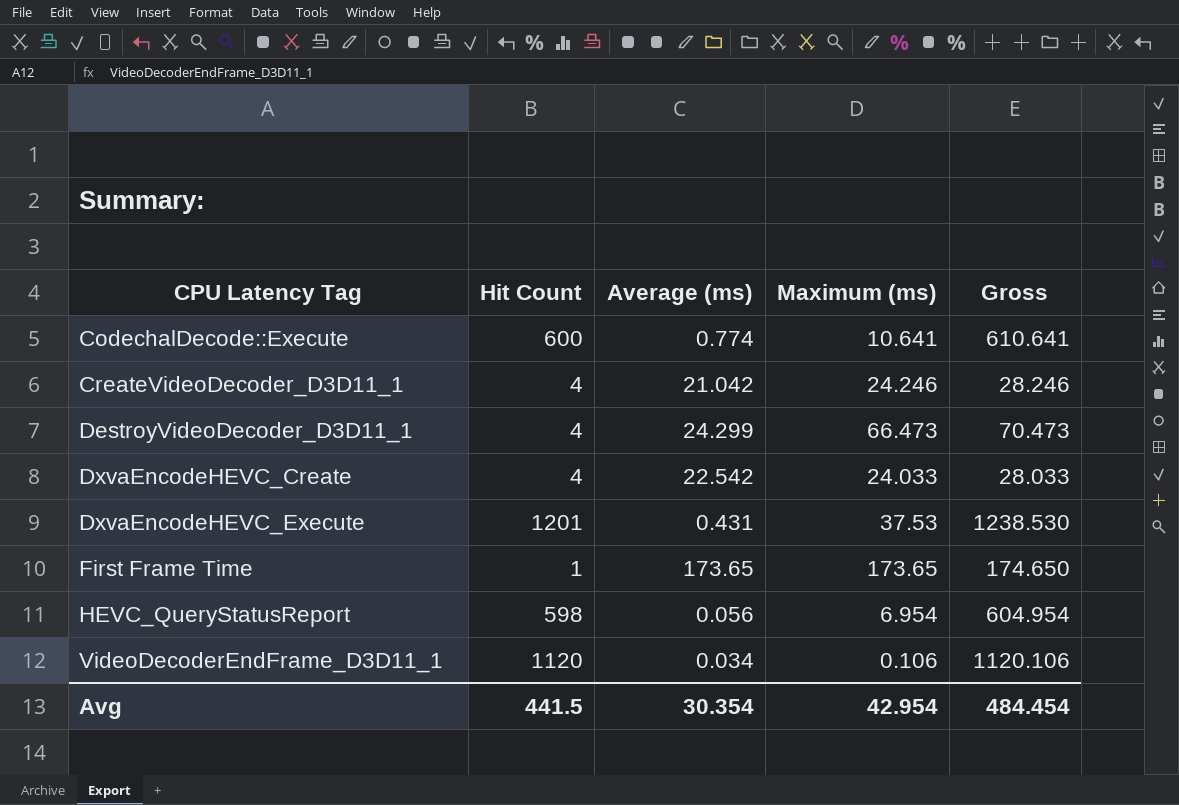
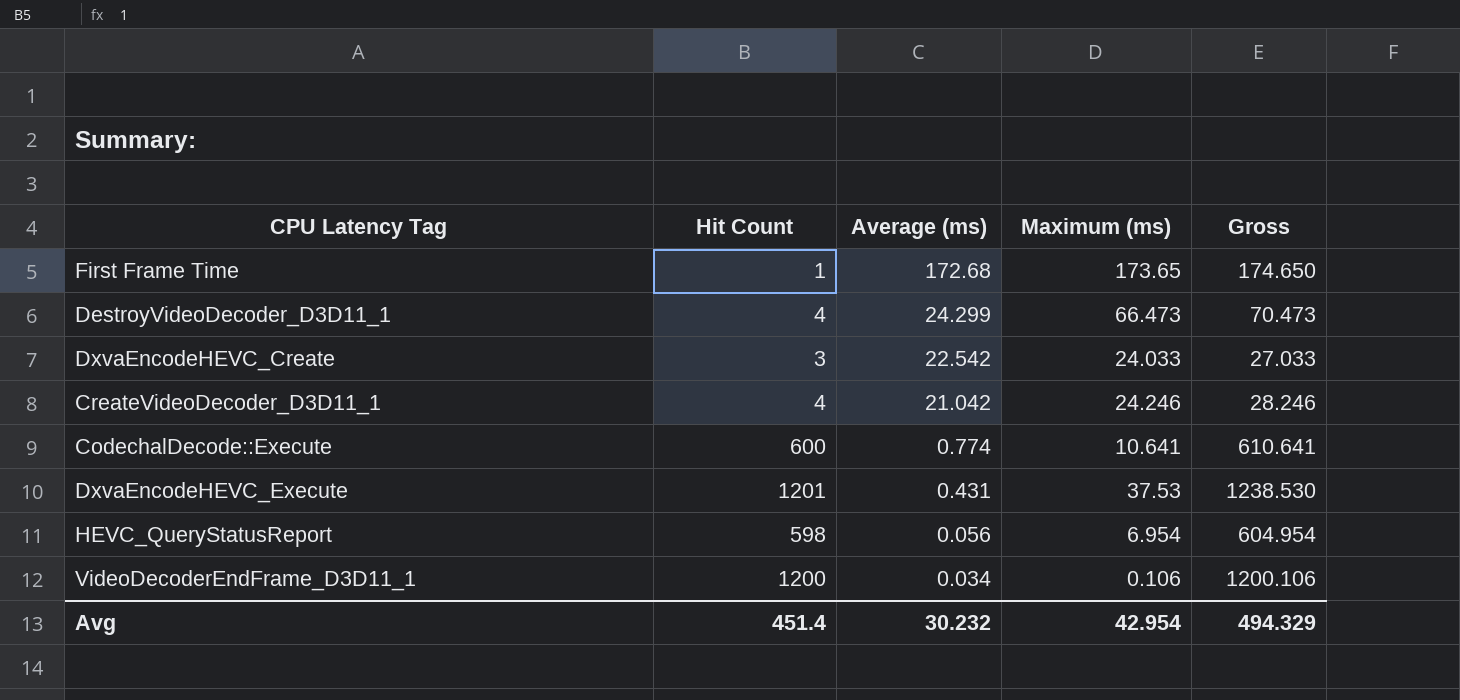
row order: CPU Latency Tag ascending -> Average (ms) descending
First Frame Time | Average (ms): 173.65 -> 172.68
DxvaEncodeHEVC_Create | Hit Count: 4 -> 3
DxvaEncodeHEVC_Create | Gross: 28.033 -> 27.033
VideoDecoderEndFrame_D3D11_1 | Hit Count: 1120 -> 1200
VideoDecoderEndFrame_D3D11_1 | Gross: 1120.106 -> 1200.106
Avg | Hit Count: 441.5 -> 451.4
Avg | Average (ms): 30.354 -> 30.232
Avg | Gross: 484.454 -> 494.329

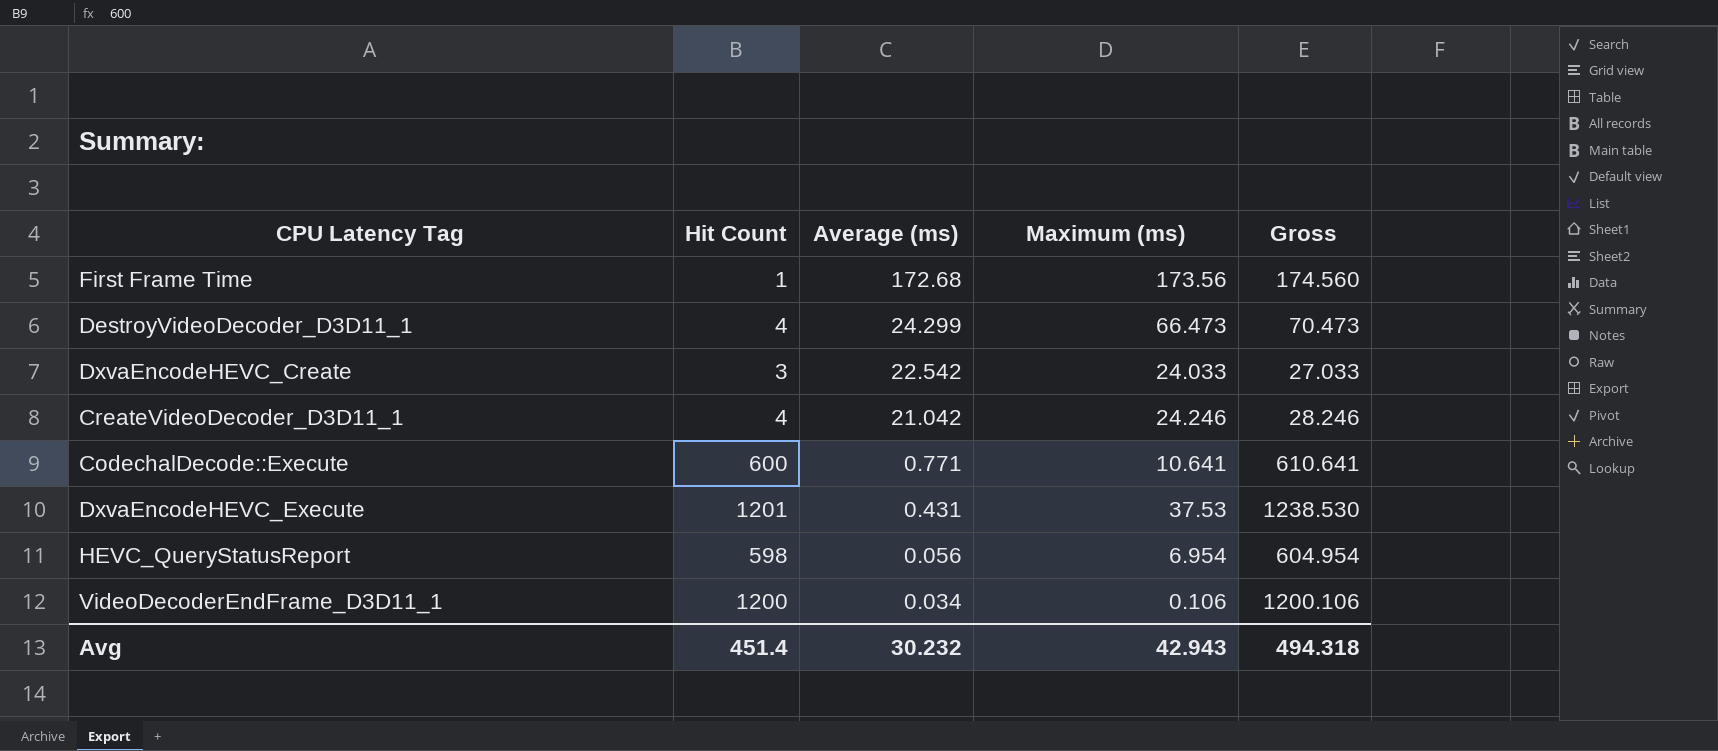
First Frame Time | Maximum (ms): 173.65 -> 173.56
First Frame Time | Gross: 174.650 -> 174.560
CodechalDecode::Execute | Average (ms): 0.774 -> 0.771
Avg | Maximum (ms): 42.954 -> 42.943
Avg | Gross: 494.329 -> 494.318

